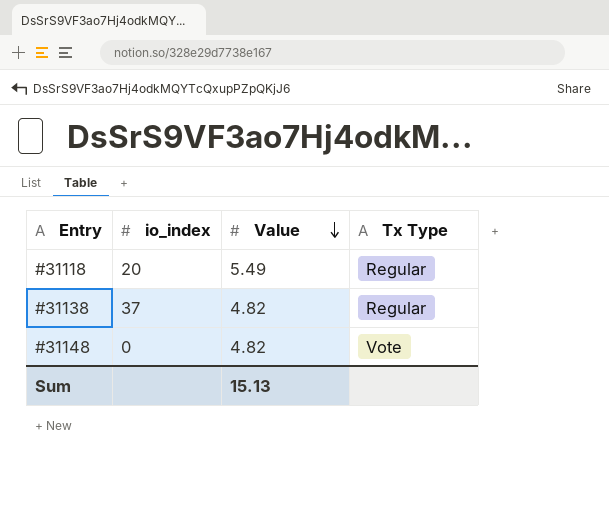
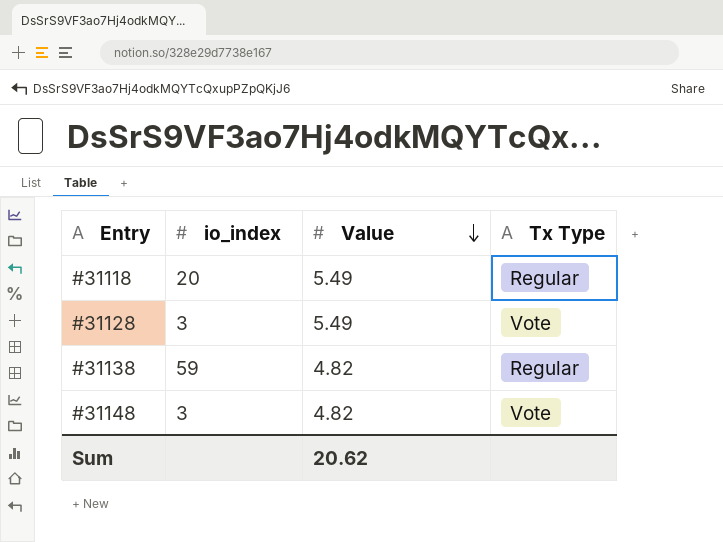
row #31128: none -> 3 | 5.49 | Vote
#31138 | io_index: 37 -> 59
#31148 | io_index: 0 -> 3
Sum | Value: 15.13 -> 20.62

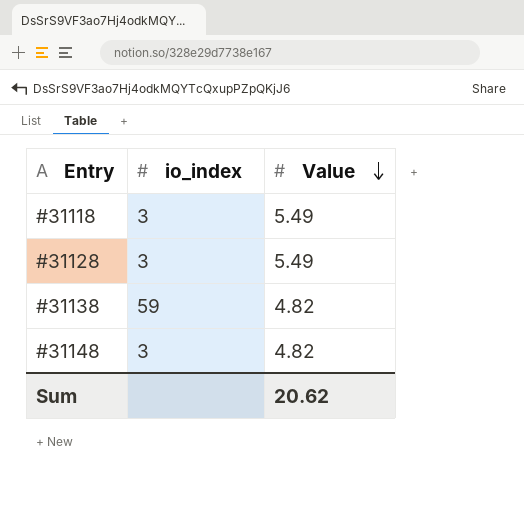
column Tx Type | position: 4 -> none
#31118 | io_index: 20 -> 3

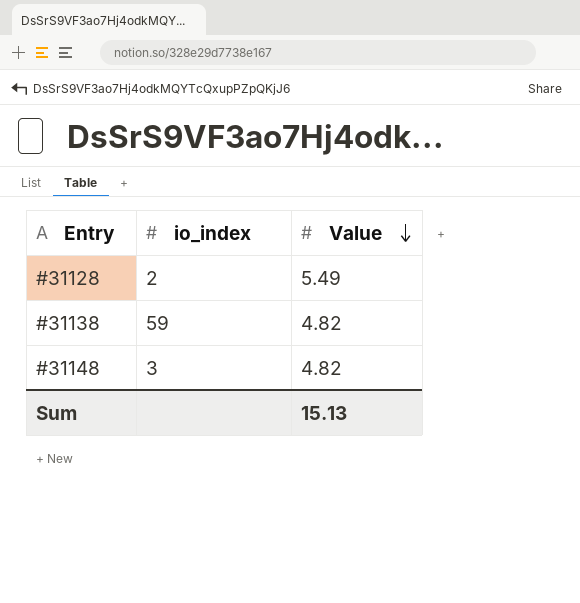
row #31118: 3 | 5.49 -> none
#31128 | io_index: 3 -> 2
Sum | Value: 20.62 -> 15.13

